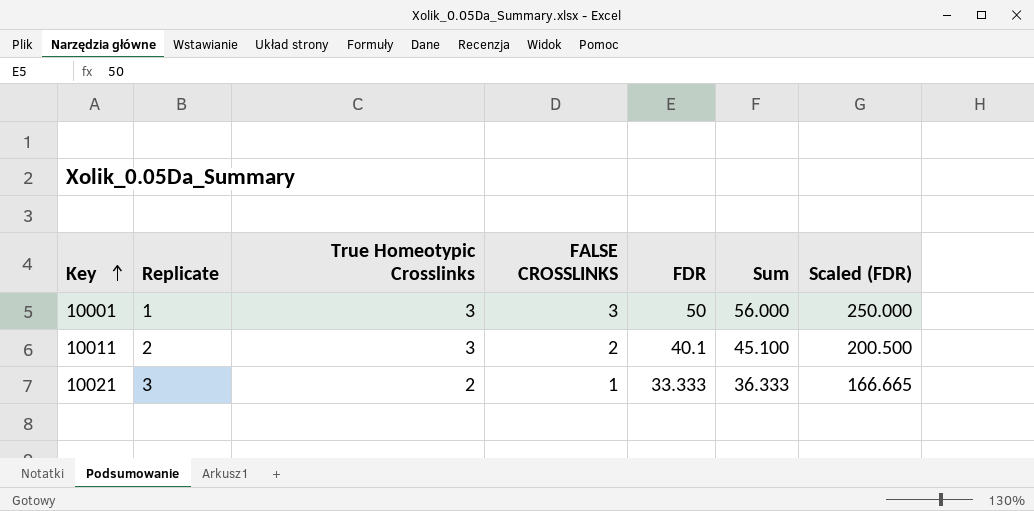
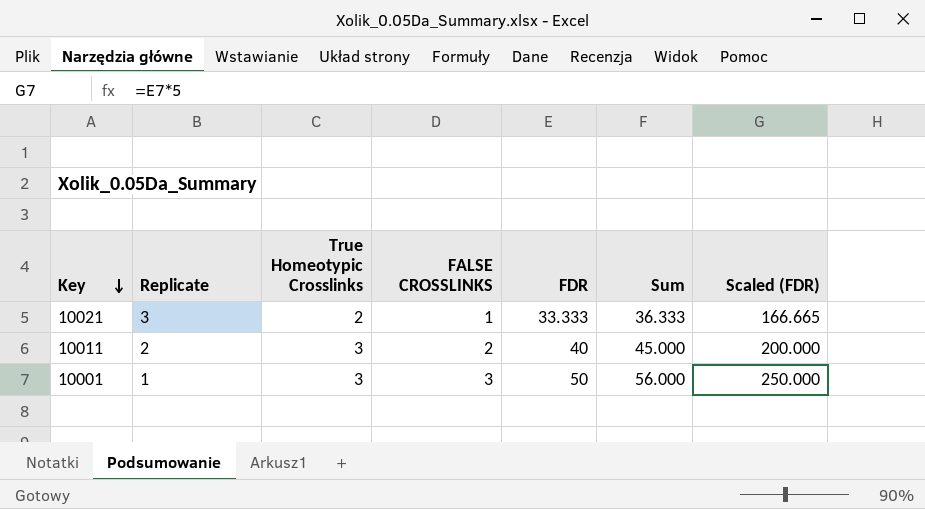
row order: Key ascending -> Key descending
10011 | FDR: 40.1 -> 40
10011 | Sum: 45.100 -> 45.000
10011 | Scaled (FDR): 200.500 -> 200.000

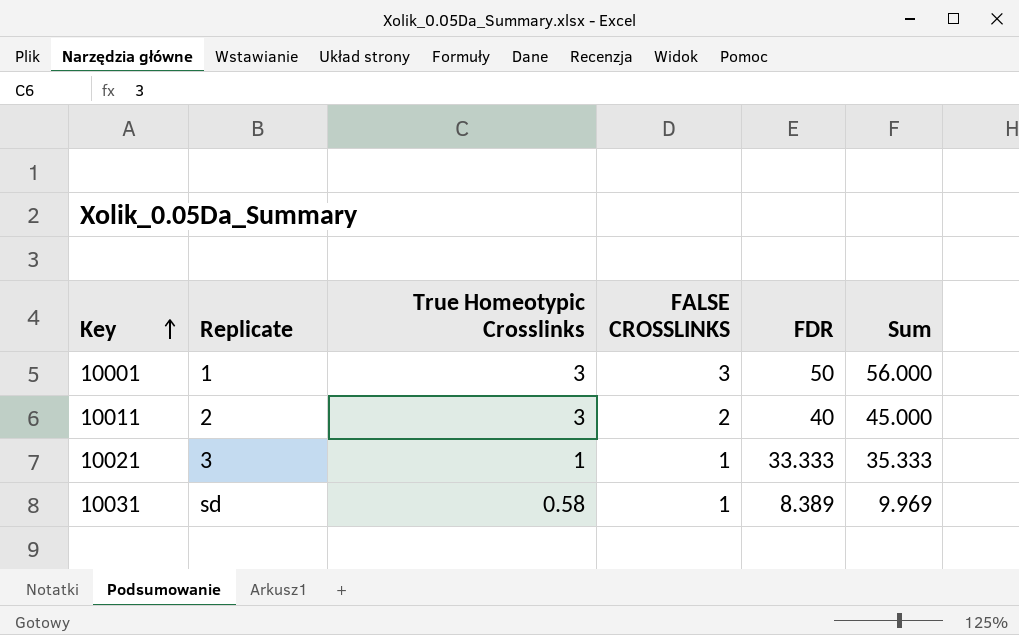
row order: Key descending -> Key ascending
column Scaled (FDR) | formula: [FDR] * 5 -> none
10021 | True Homeotypic Crosslinks: 2 -> 1
10021 | Sum: 36.333 -> 35.333
row 10031: none -> sd | 0.58 | 1 | 8.389 | 9.969

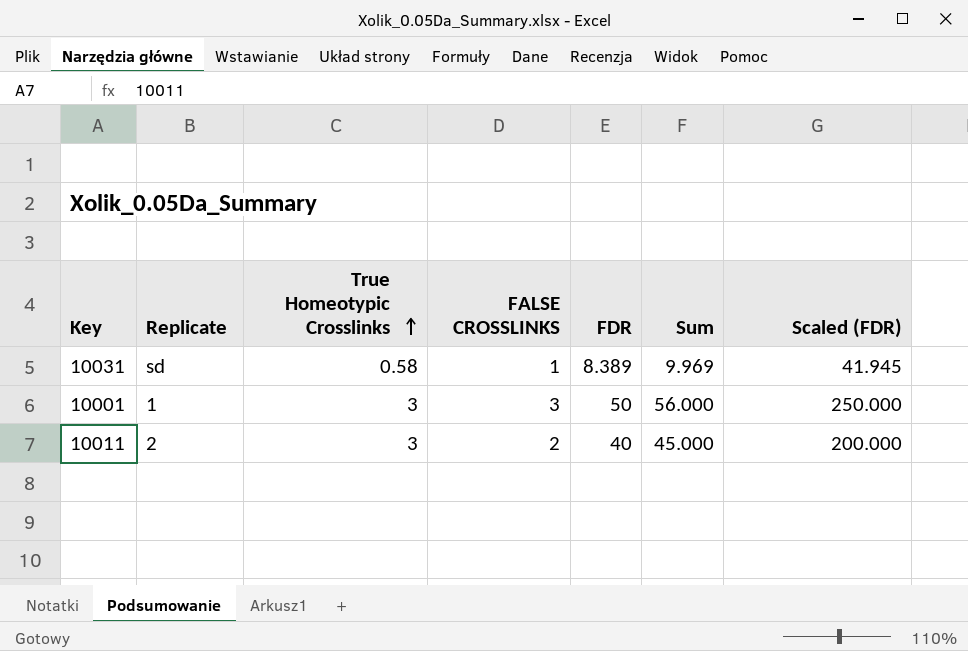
row order: Key ascending -> True Homeotypic Crosslinks ascending
column Scaled (FDR) | formula: none -> [FDR] * 5
row 10021: 3 | 1 | 1 | 33.333 | 35.333 -> none

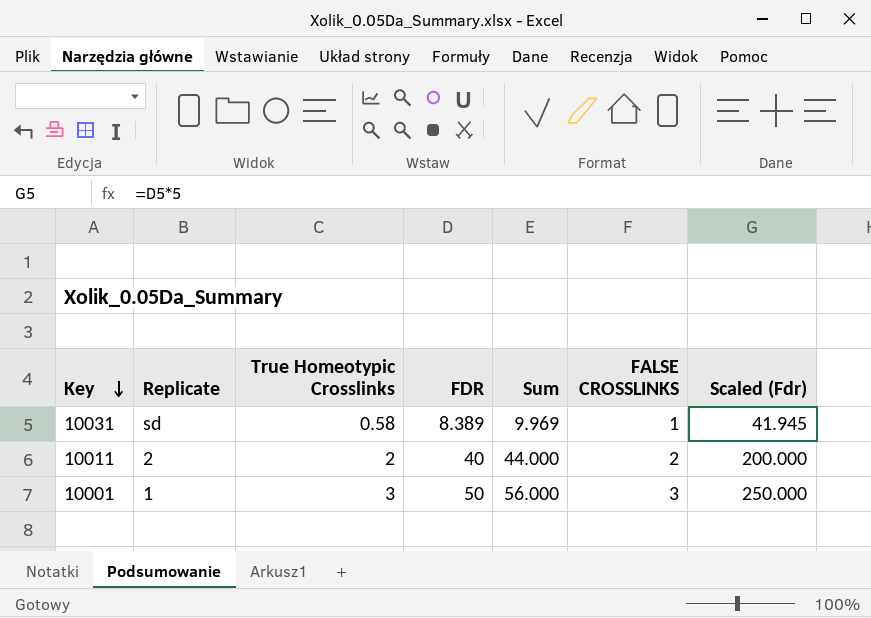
row order: True Homeotypic Crosslinks ascending -> Key descending
column FALSE CROSSLINKS | position: 4 -> 6
column name: Scaled (FDR) -> Scaled (Fdr)
10011 | True Homeotypic Crosslinks: 3 -> 2
10011 | Sum: 45.000 -> 44.000

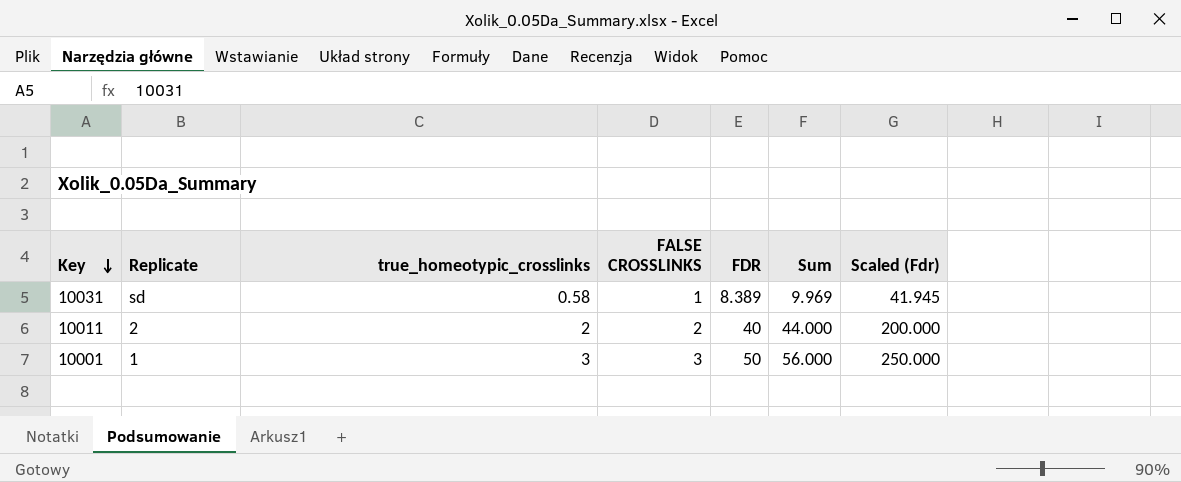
column name: True Homeotypic Crosslinks -> true_homeotypic_crosslinks
column FALSE CROSSLINKS | position: 6 -> 4

